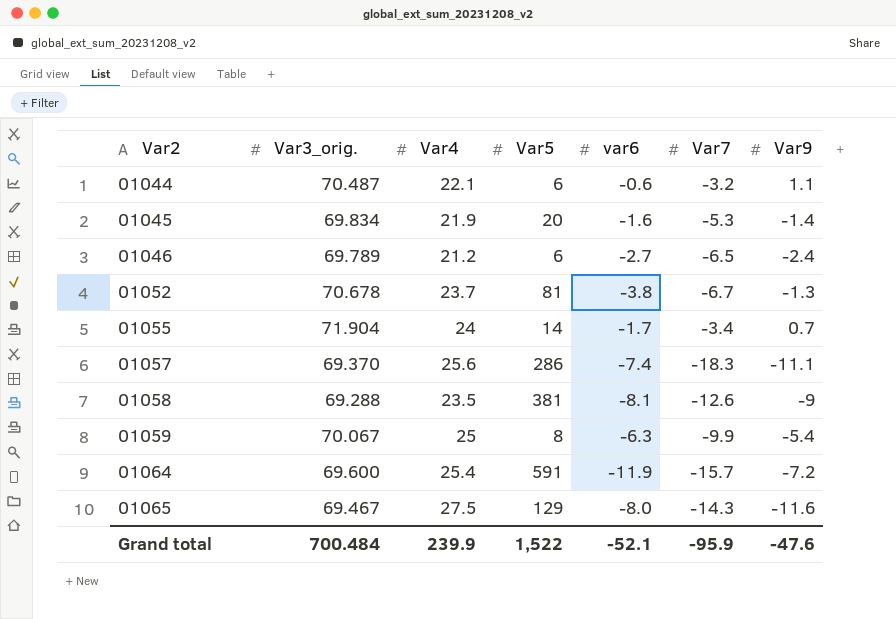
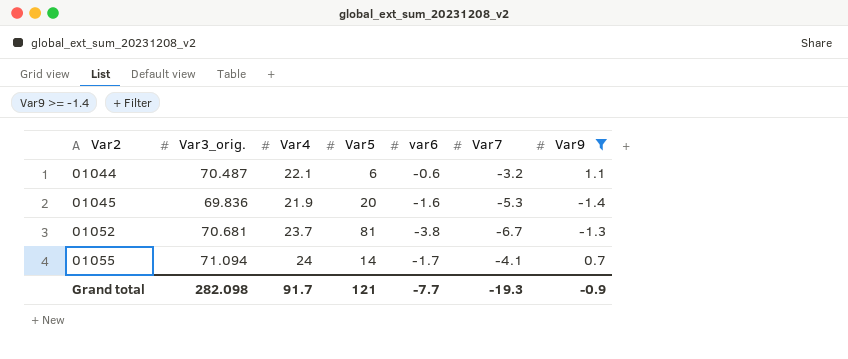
filter: none -> Var9 >= -1.4
01045 | Var3_orig.: 69.834 -> 69.836
01052 | Var3_orig.: 70.678 -> 70.681
01055 | Var3_orig.: 71.904 -> 71.094
01055 | Var7: -3.4 -> -4.1
Grand total | Var3_orig.: 700.484 -> 282.098
Grand total | Var4: 239.9 -> 91.7
Grand total | Var5: 1,522 -> 121
Grand total | var6: -52.1 -> -7.7
Grand total | Var7: -95.9 -> -19.3
Grand total | Var9: -47.6 -> -0.9

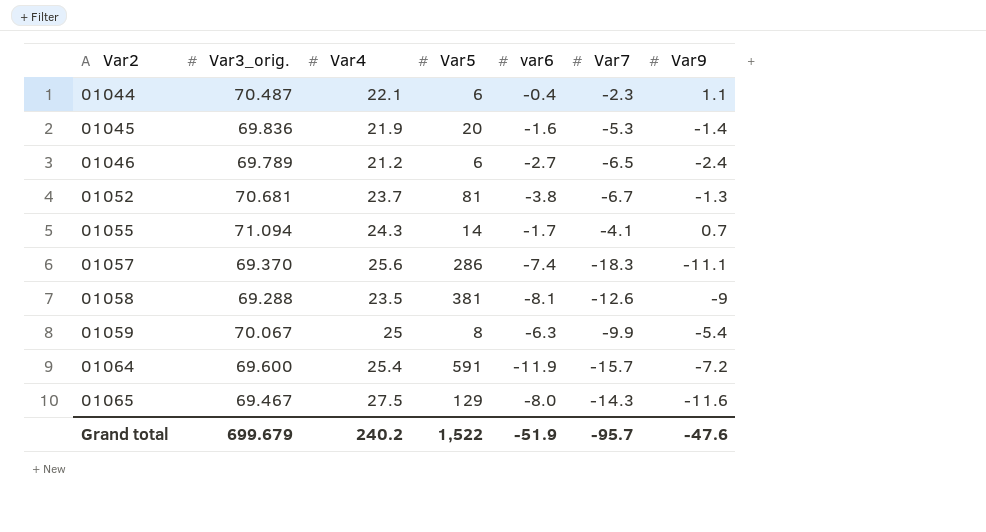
filter: Var9 >= -1.4 -> none
01044 | var6: -0.6 -> -0.4
01044 | Var7: -3.2 -> -2.3
01055 | Var4: 24 -> 24.3
Grand total | Var3_orig.: 282.098 -> 699.679
Grand total | Var4: 91.7 -> 240.2
Grand total | Var5: 121 -> 1,522
Grand total | var6: -7.7 -> -51.9
Grand total | Var7: -19.3 -> -95.7
Grand total | Var9: -0.9 -> -47.6

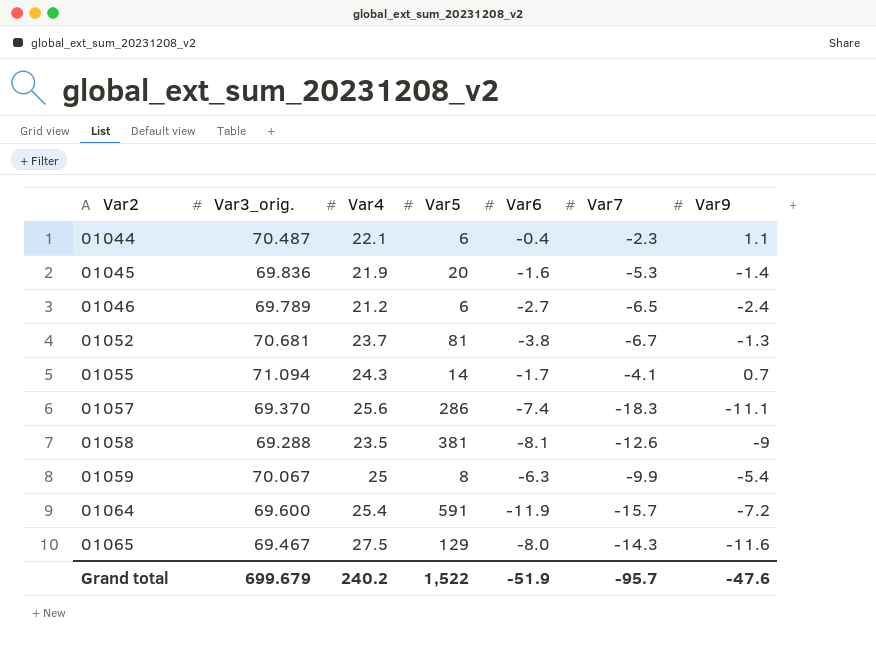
column name: var6 -> Var6

